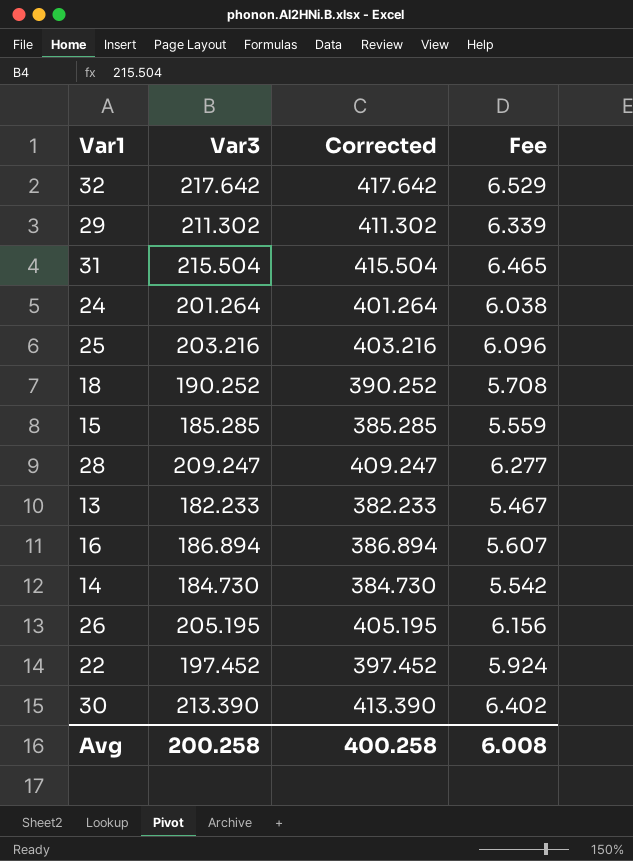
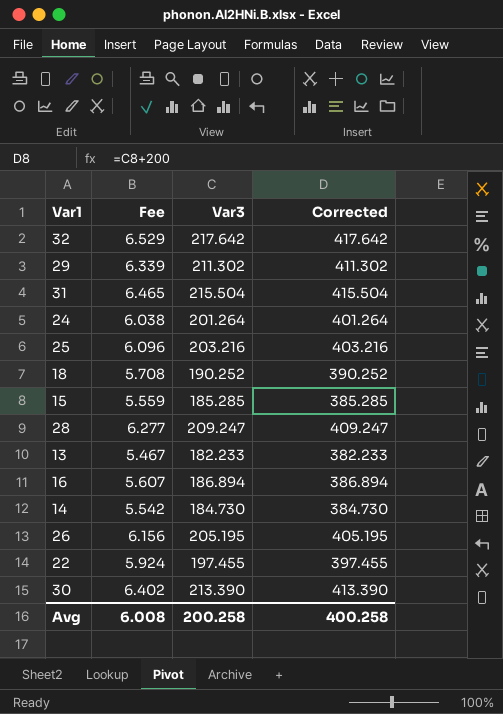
column Fee | position: 4 -> 2
22 | Var3: 197.452 -> 197.455
22 | Corrected: 397.452 -> 397.455

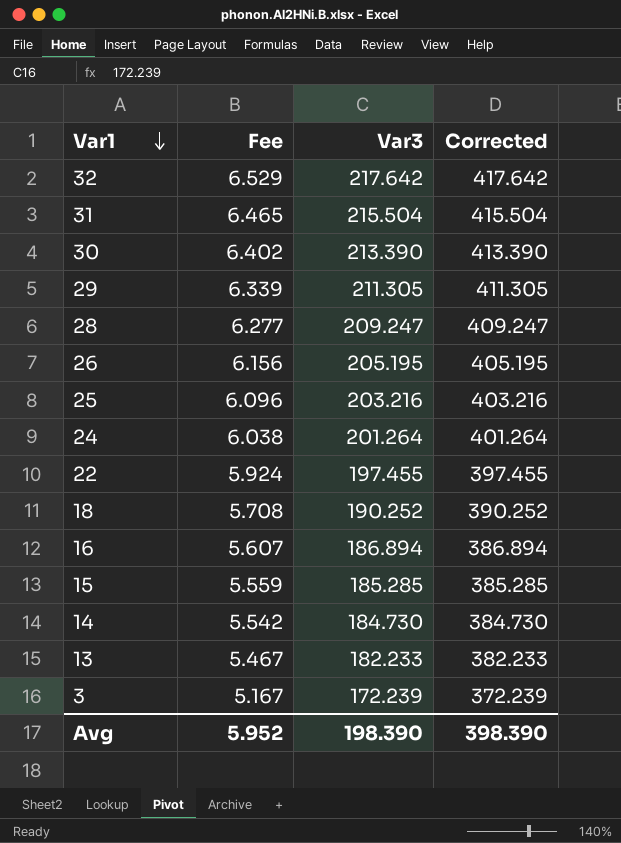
row order: none -> Var1 descending
29 | Var3: 211.302 -> 211.305
29 | Corrected: 411.302 -> 411.305
row 3: none -> 5.167 | 172.239 | 372.239
Avg | Fee: 6.008 -> 5.952
Avg | Var3: 200.258 -> 198.390
Avg | Corrected: 400.258 -> 398.390

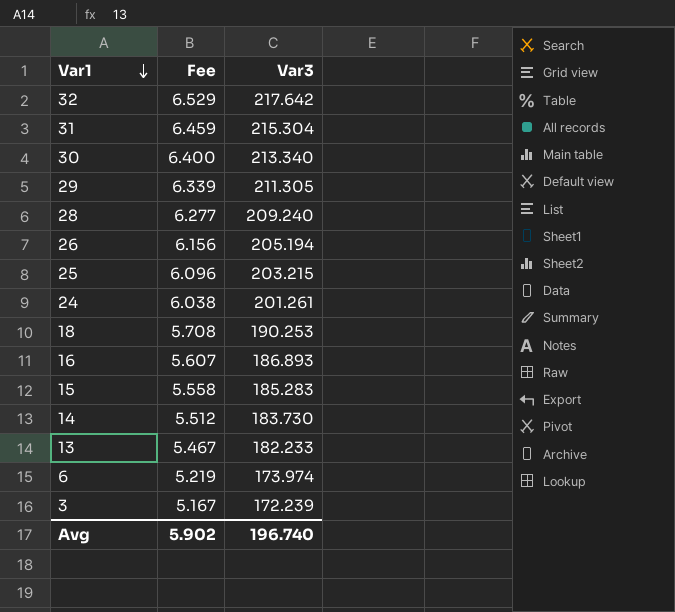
column Corrected | formula: [Var3] + 200 -> none
row 22: 5.924 | 197.455 | 397.455 -> none
31 | Fee: 6.465 -> 6.459
31 | Var3: 215.504 -> 215.304
30 | Fee: 6.402 -> 6.400
30 | Var3: 213.390 -> 213.340
28 | Var3: 209.247 -> 209.240
26 | Var3: 205.195 -> 205.194
25 | Var3: 203.216 -> 203.215
24 | Var3: 201.264 -> 201.261
18 | Var3: 190.252 -> 190.253
16 | Var3: 186.894 -> 186.893
15 | Fee: 5.559 -> 5.558
15 | Var3: 185.285 -> 185.283
14 | Fee: 5.542 -> 5.512
14 | Var3: 184.730 -> 183.730
row 6: none -> 5.219 | 173.974
Avg | Fee: 5.952 -> 5.902
Avg | Var3: 198.390 -> 196.740

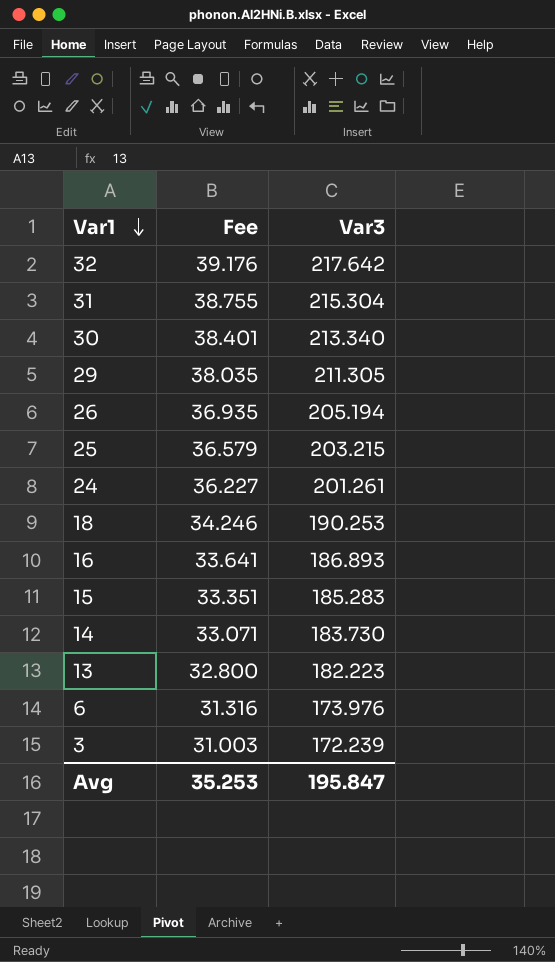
column Fee | formula: [Var3] * 0.03 -> [Var3] * 0.18
row 28: 6.277 | 209.240 -> none
13 | Var3: 182.233 -> 182.223
6 | Var3: 173.974 -> 173.976
Avg | Fee: 5.902 -> 35.253
Avg | Var3: 196.740 -> 195.847

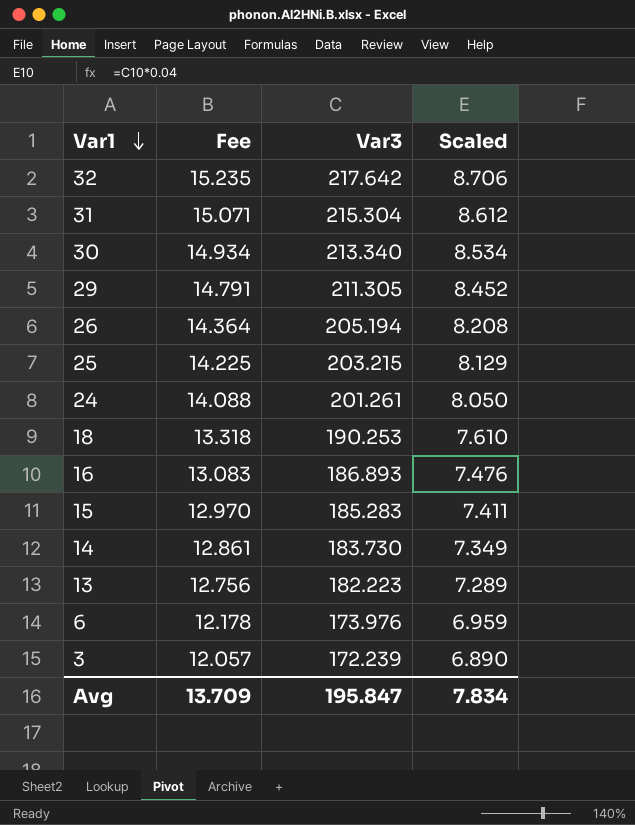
column Fee | formula: [Var3] * 0.18 -> [Var3] * 0.07
column Scaled | formula: none -> [Var3] * 0.04
Avg | Fee: 35.253 -> 13.709

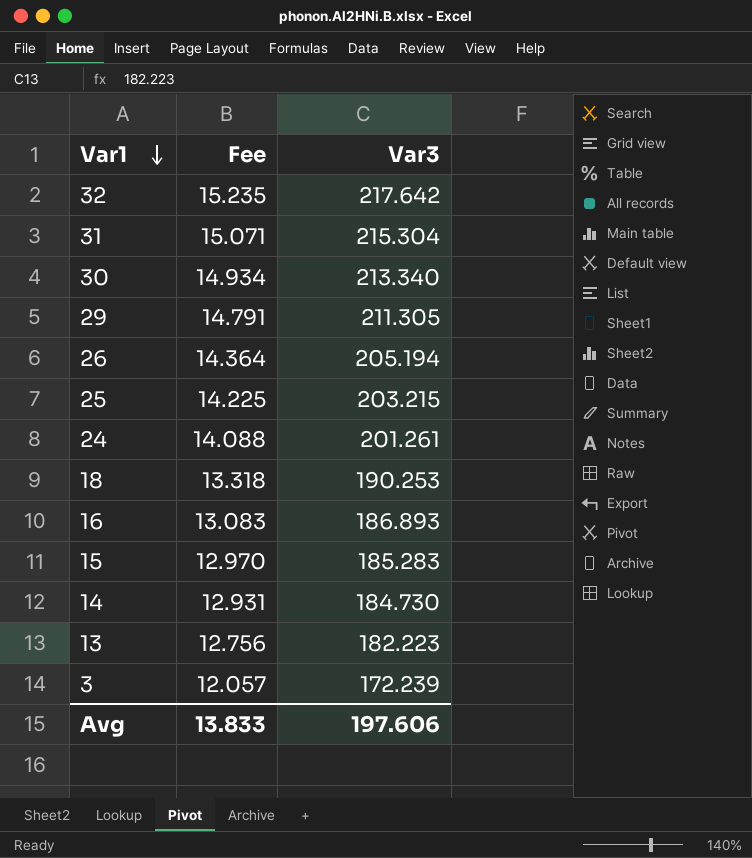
column Scaled | formula: [Var3] * 0.04 -> none
row 6: 12.178 | 173.976 | 6.959 -> none
14 | Fee: 12.861 -> 12.931
14 | Var3: 183.730 -> 184.730
Avg | Fee: 13.709 -> 13.833
Avg | Var3: 195.847 -> 197.606

